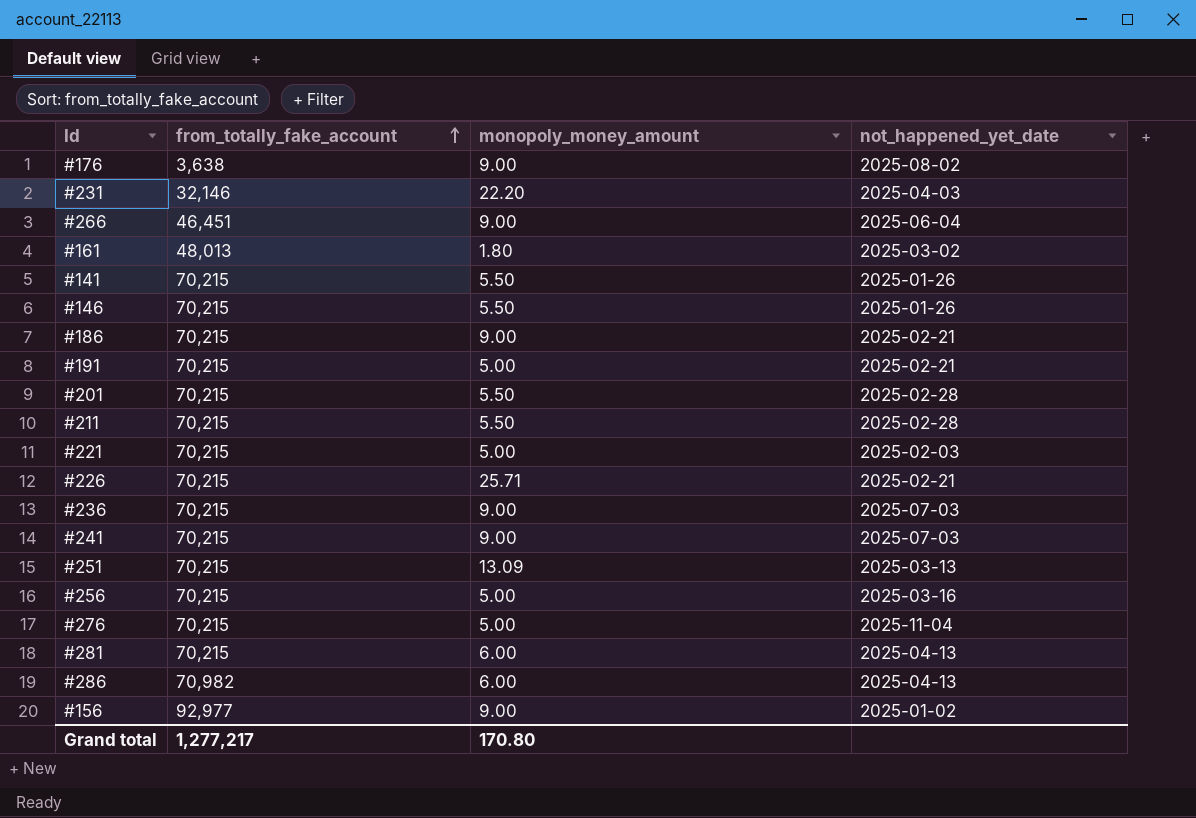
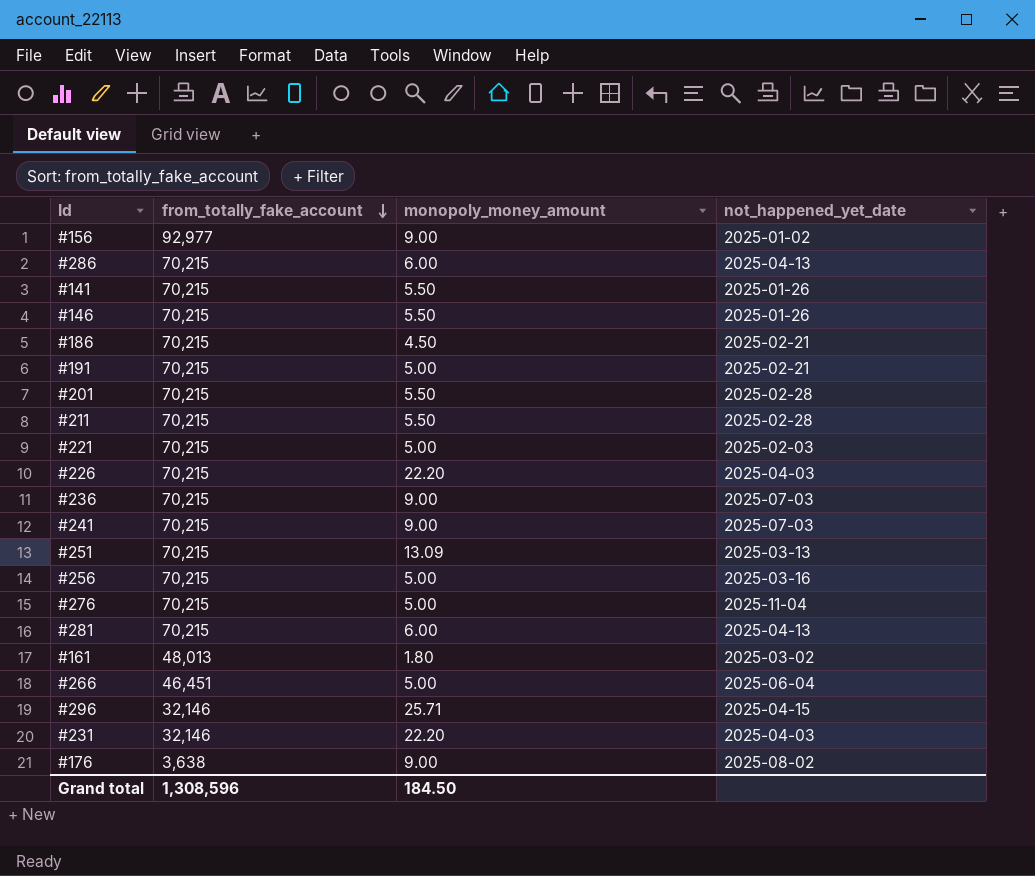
row order: from_totally_fake_account ascending -> from_totally_fake_account descending
#286 | from_totally_fake_account: 70,982 -> 70,215
#186 | monopoly_money_amount: 9.00 -> 4.50
#226 | monopoly_money_amount: 25.71 -> 22.20
#226 | not_happened_yet_date: 2025-02-21 -> 2025-04-03
#266 | monopoly_money_amount: 9.00 -> 5.00
row #296: none -> 32,146 | 25.71 | 2025-04-15
Grand total | from_totally_fake_account: 1,277,217 -> 1,308,596
Grand total | monopoly_money_amount: 170.80 -> 184.50

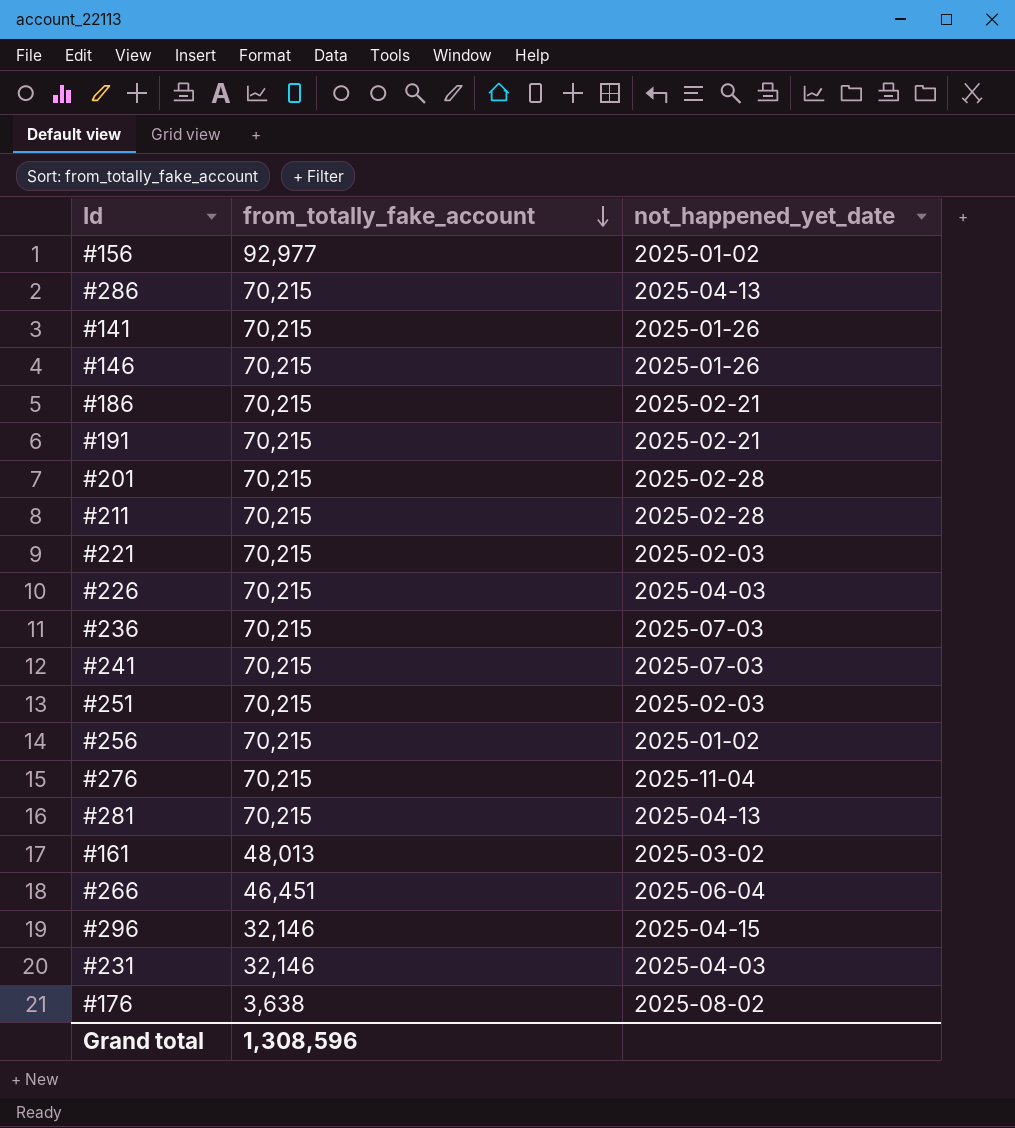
column monopoly_money_amount | position: 3 -> none
#251 | not_happened_yet_date: 2025-03-13 -> 2025-02-03
#256 | not_happened_yet_date: 2025-03-16 -> 2025-01-02

